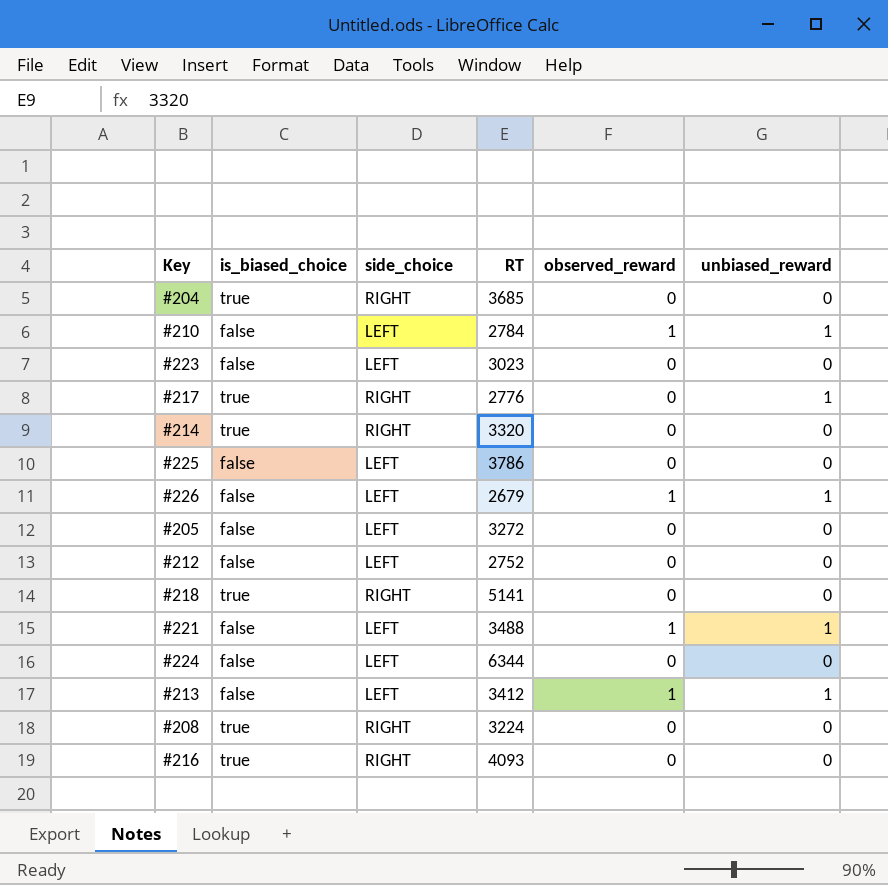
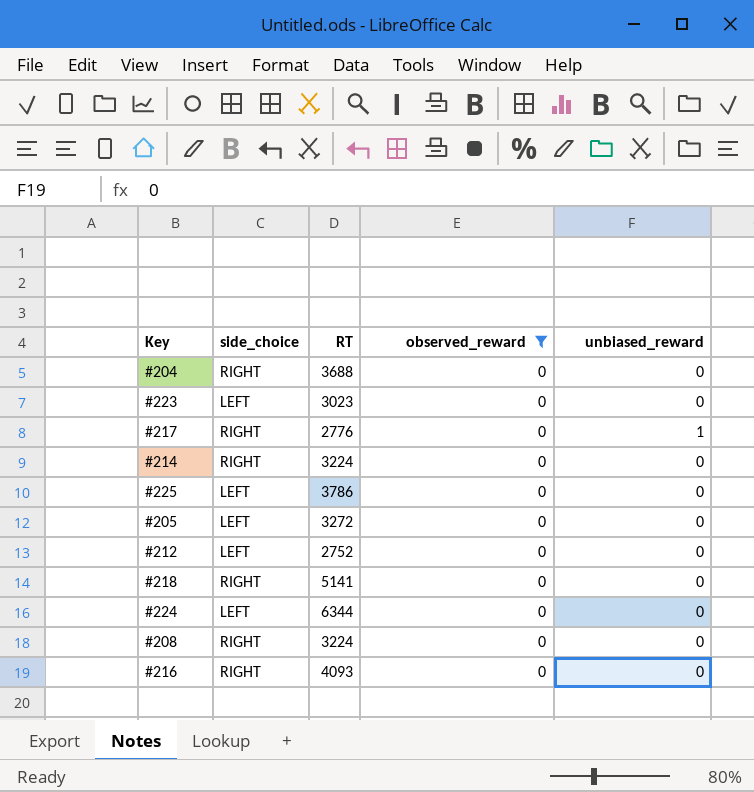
filter: none -> observed_reward = 0
column is_biased_choice | position: 2 -> none
#204 | RT: 3685 -> 3688
#214 | RT: 3320 -> 3224

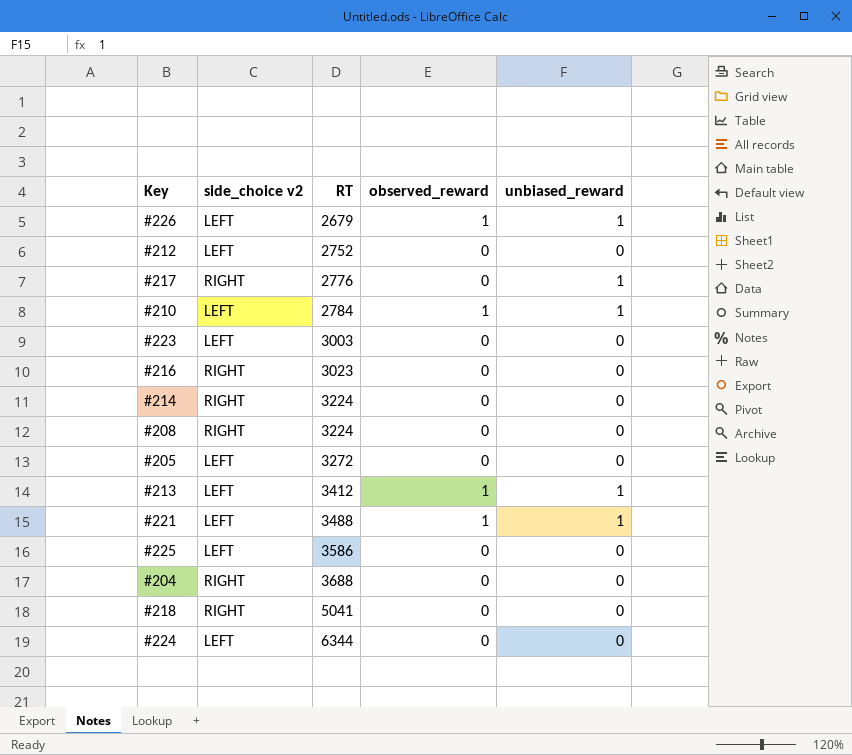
filter: observed_reward = 0 -> none
row order: none -> RT ascending
column name: side_choice -> side_choice v2
#223 | RT: 3023 -> 3003
#216 | RT: 4093 -> 3023
#225 | RT: 3786 -> 3586
#218 | RT: 5141 -> 5041

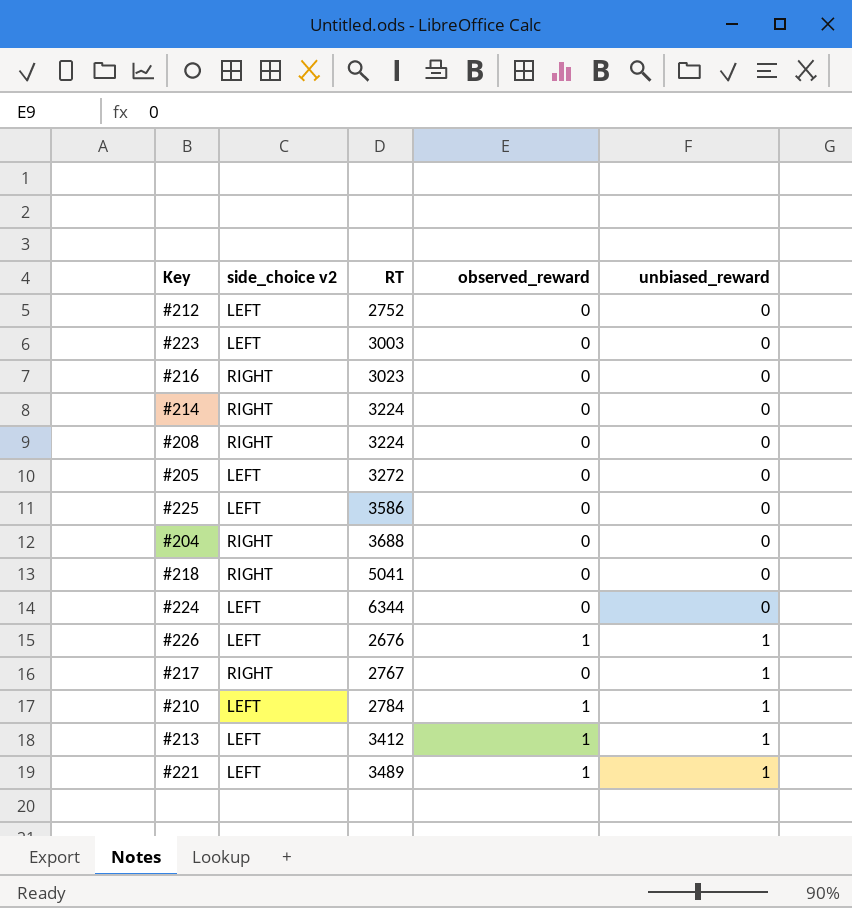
row order: RT ascending -> unbiased_reward ascending
#226 | RT: 2679 -> 2676
#217 | RT: 2776 -> 2767
#221 | RT: 3488 -> 3489

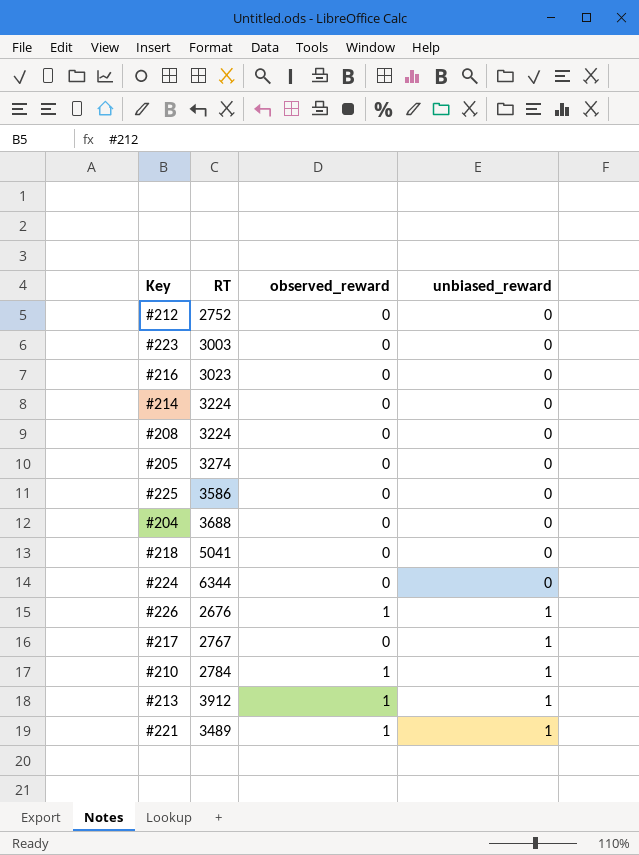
column side_choice v2 | position: 2 -> none
#205 | RT: 3272 -> 3274
#213 | RT: 3412 -> 3912

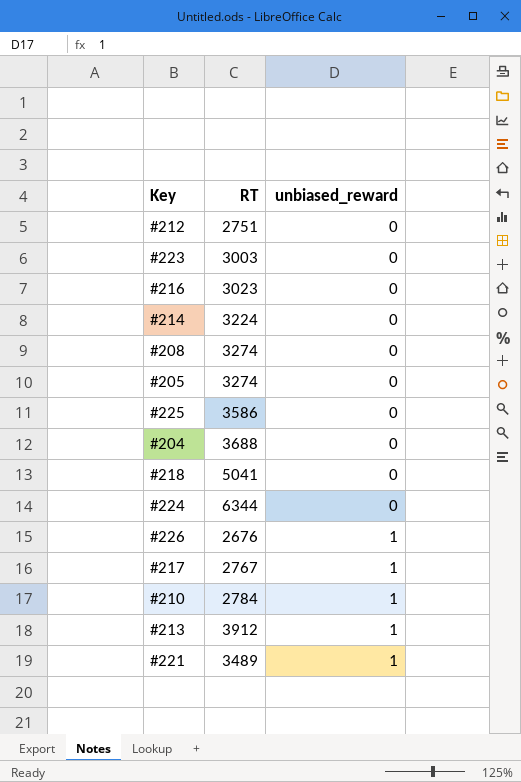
column observed_reward | position: 3 -> none
#212 | RT: 2752 -> 2751
#208 | RT: 3224 -> 3274

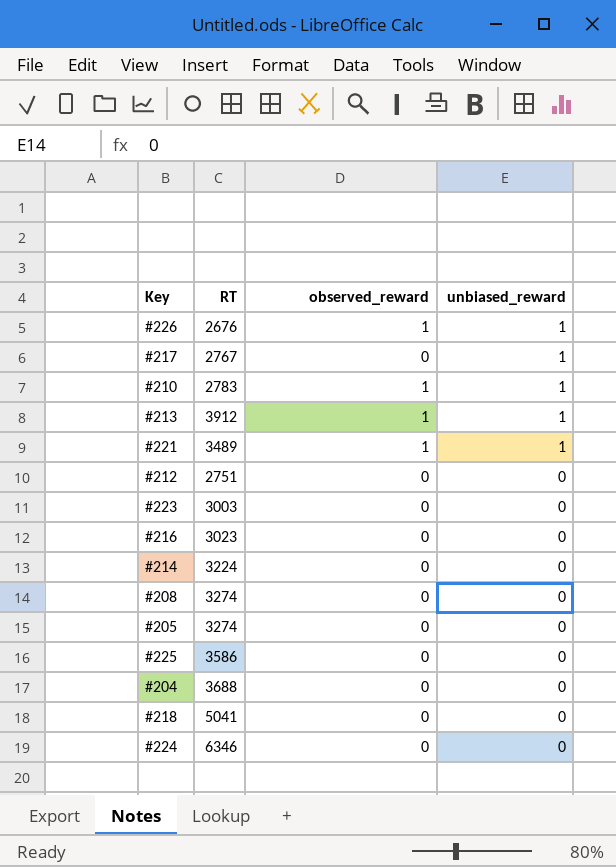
row order: unbiased_reward ascending -> unbiased_reward descending
column observed_reward | position: none -> 3
#210 | RT: 2784 -> 2783
#224 | RT: 6344 -> 6346

